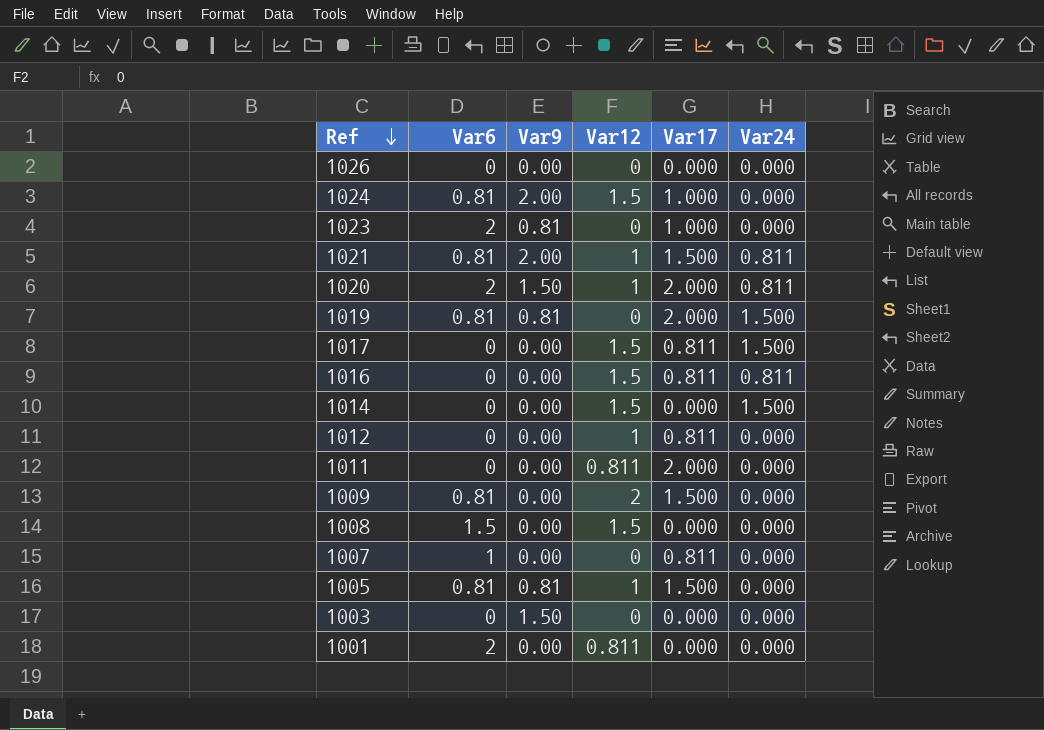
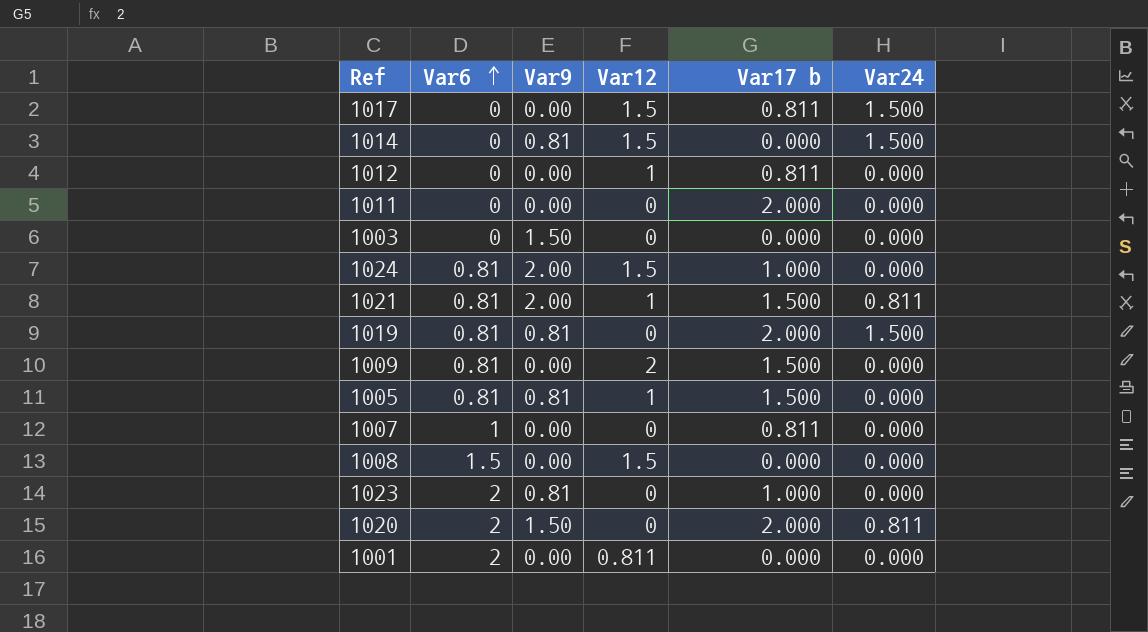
row order: Ref descending -> Var6 ascending
column name: Var17 -> Var17 b
row 1026: 0 | 0.00 | 0 | 0.000 | 0.000 -> none
row 1016: 0 | 0.00 | 1.5 | 0.811 | 0.811 -> none
1014 | Var9: 0.00 -> 0.81
1011 | Var12: 0.811 -> 0
1020 | Var12: 1 -> 0

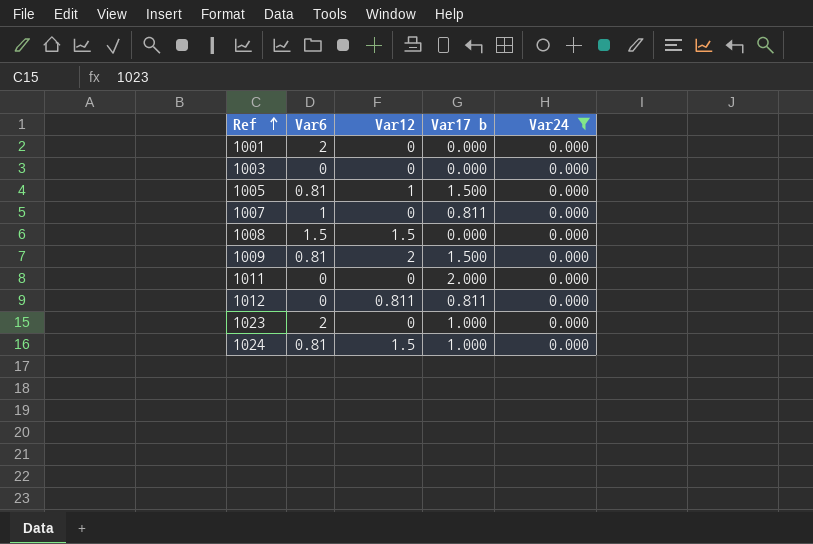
filter: none -> Var24 = 0.000
row order: Var6 ascending -> Ref ascending
column Var9 | position: 3 -> none
1001 | Var12: 0.811 -> 0
1012 | Var12: 1 -> 0.811

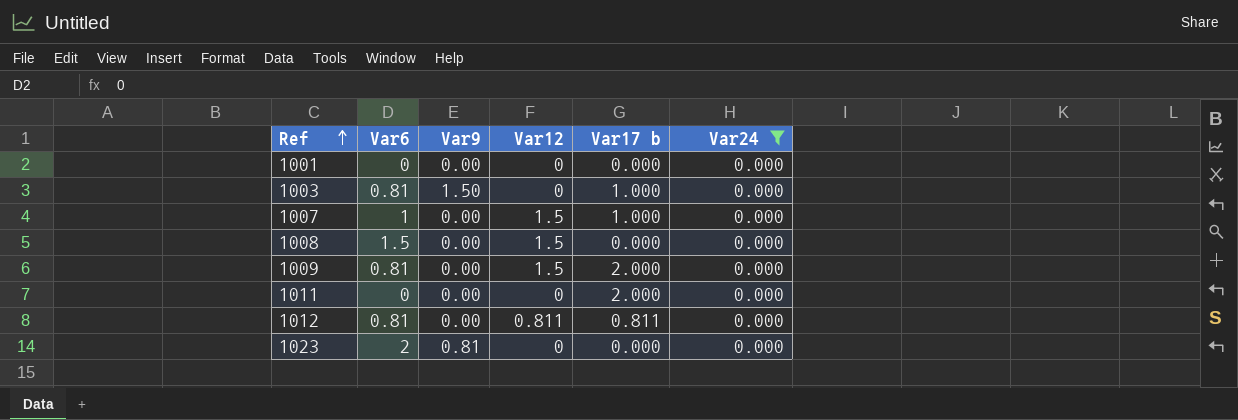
column Var9 | position: none -> 3
row 1005: 0.81 | 1 | 1.500 | 0.000 -> none
row 1024: 0.81 | 1.5 | 1.000 | 0.000 -> none
1001 | Var6: 2 -> 0
1003 | Var6: 0 -> 0.81
1003 | Var17 b: 0.000 -> 1.000
1007 | Var12: 0 -> 1.5
1007 | Var17 b: 0.811 -> 1.000
1009 | Var12: 2 -> 1.5
1009 | Var17 b: 1.500 -> 2.000
1012 | Var6: 0 -> 0.81
1023 | Var17 b: 1.000 -> 0.000

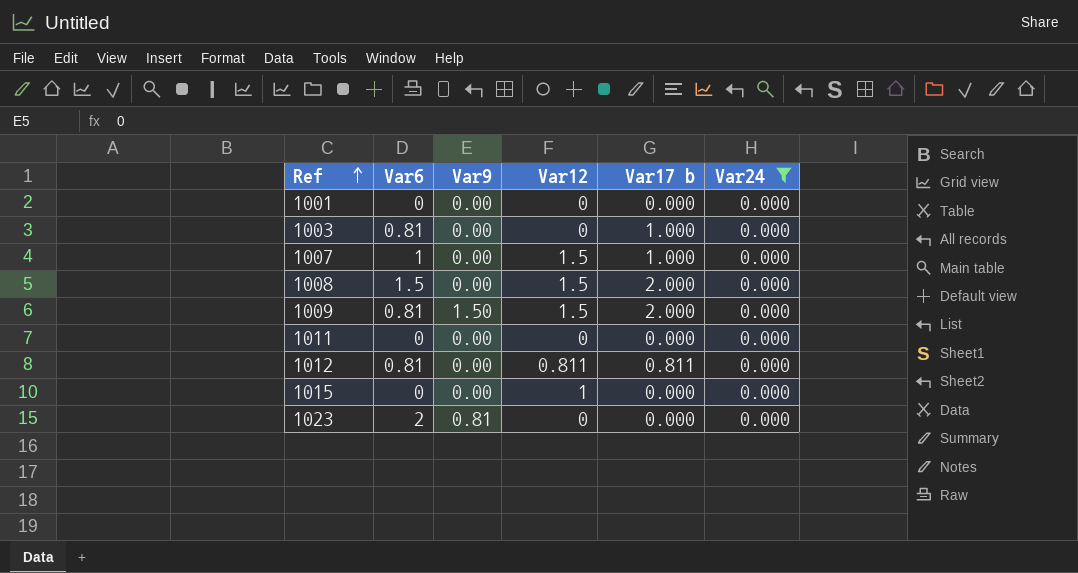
1003 | Var9: 1.50 -> 0.00
1008 | Var17 b: 0.000 -> 2.000
1009 | Var9: 0.00 -> 1.50
1011 | Var17 b: 2.000 -> 0.000
row 1015: none -> 0 | 0.00 | 1 | 0.000 | 0.000

